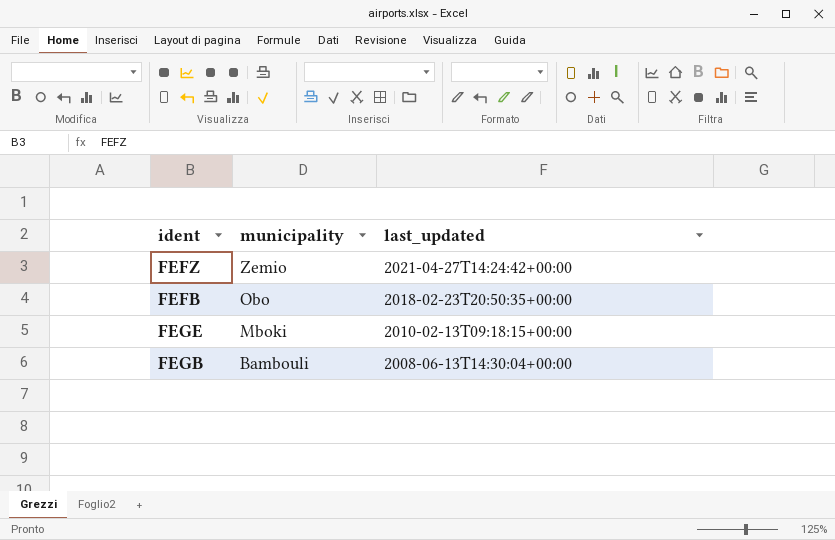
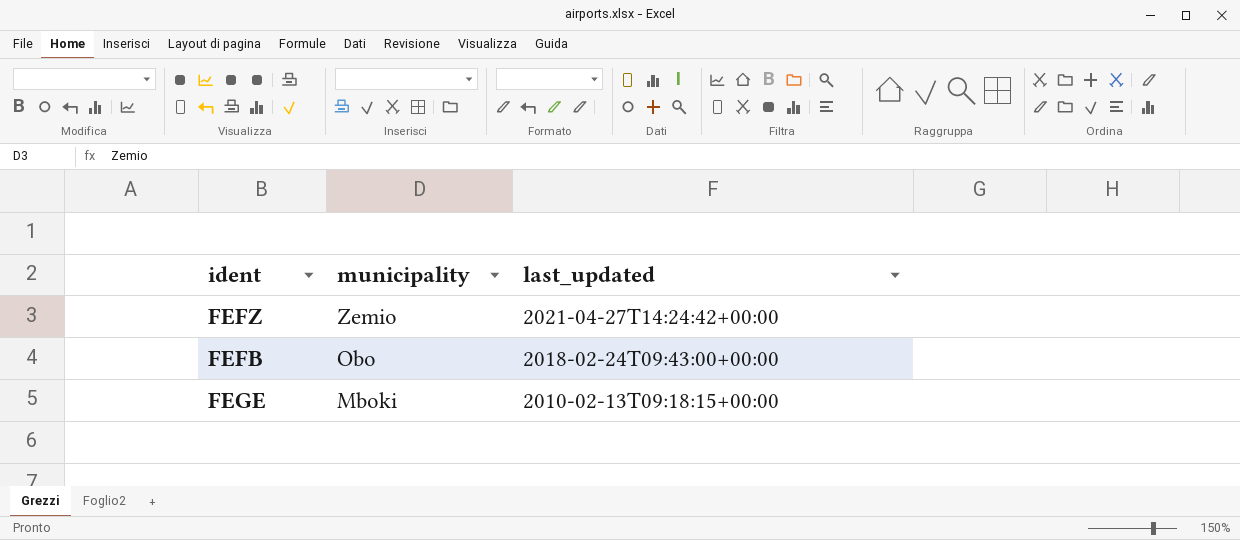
row FEGB: Bambouli | 2008-06-13T14:30:04+00:00 -> none
FEFB | last_updated: 2018-02-23T20:50:35+00:00 -> 2018-02-24T09:43:00+00:00

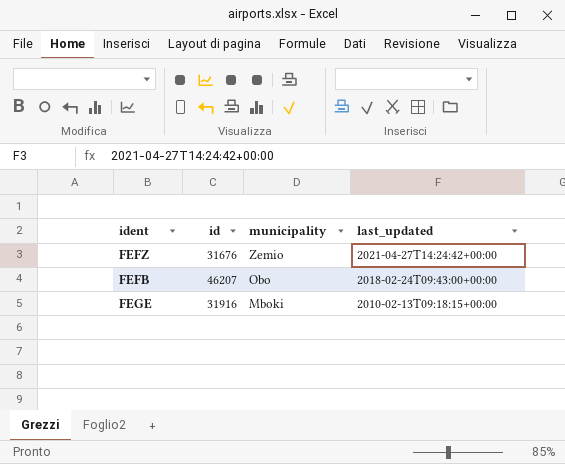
column id | position: none -> 2

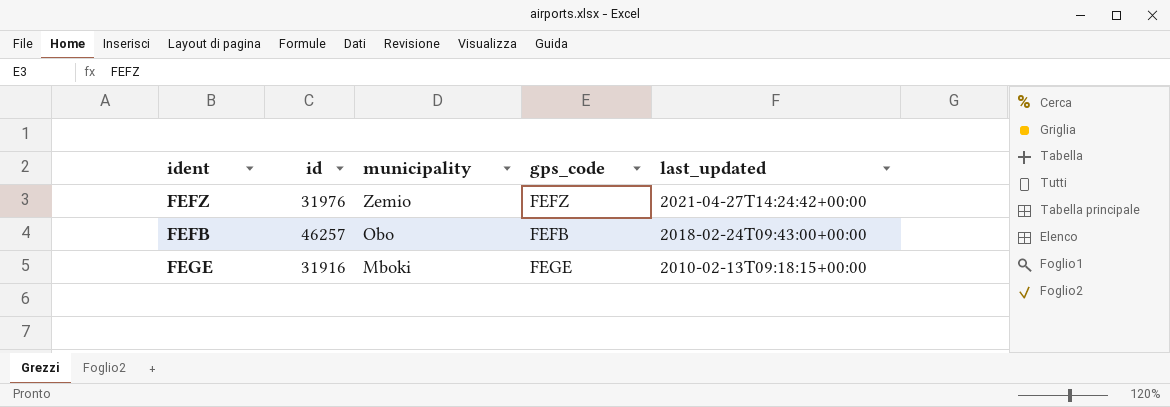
column gps_code | position: none -> 4
FEFZ | id: 31676 -> 31976
FEFB | id: 46207 -> 46257

